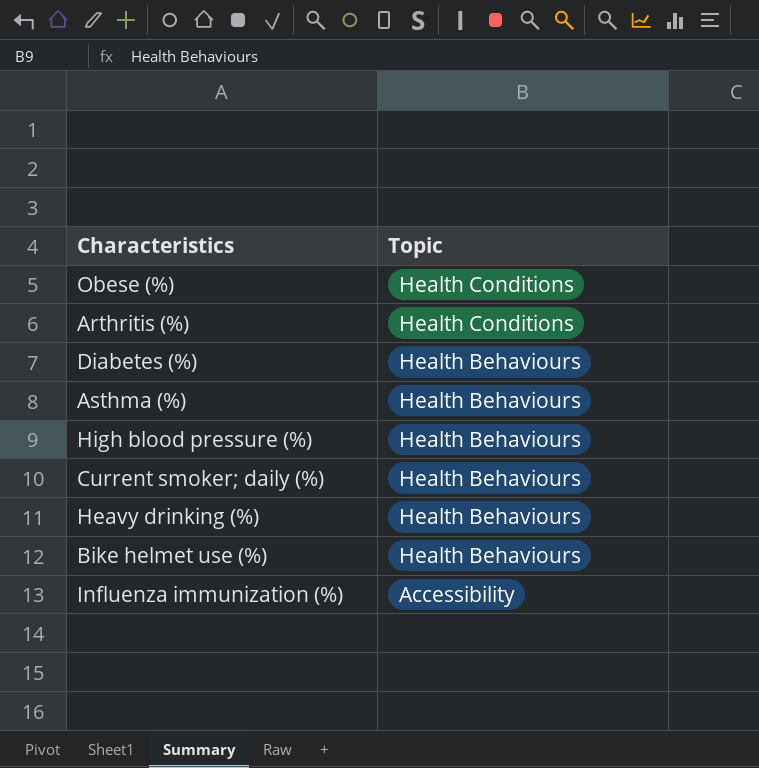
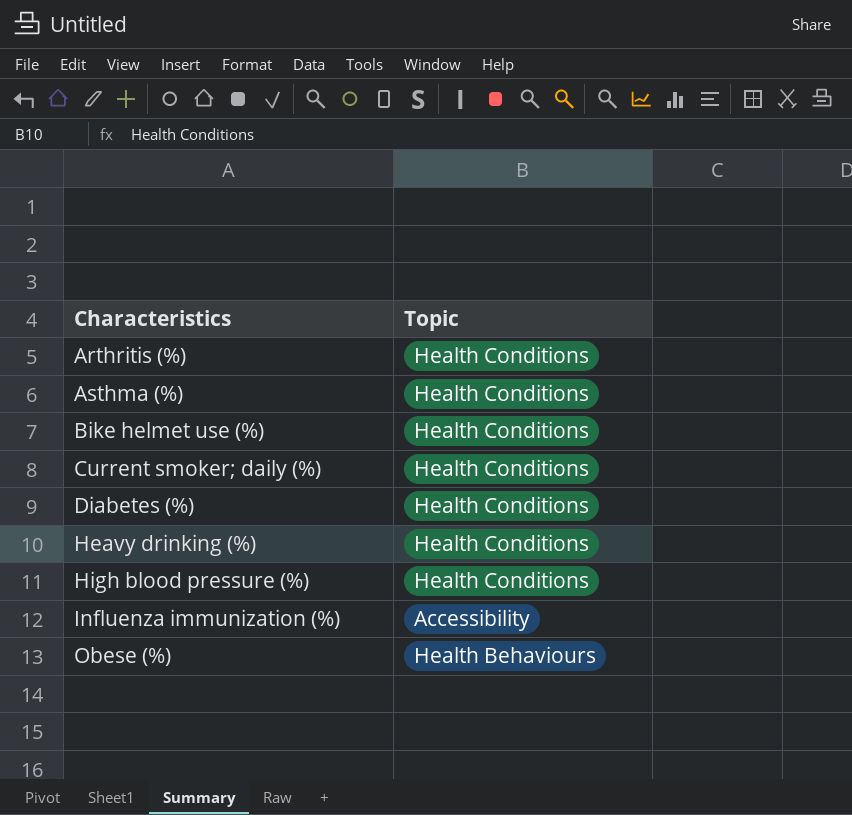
row order: Topic descending -> Characteristics ascending
Asthma (%) | Topic: Health Behaviours -> Health Conditions
Bike helmet use (%) | Topic: Health Behaviours -> Health Conditions
Current smoker; daily (%) | Topic: Health Behaviours -> Health Conditions
Diabetes (%) | Topic: Health Behaviours -> Health Conditions
Heavy drinking (%) | Topic: Health Behaviours -> Health Conditions
High blood pressure (%) | Topic: Health Behaviours -> Health Conditions
Obese (%) | Topic: Health Conditions -> Health Behaviours

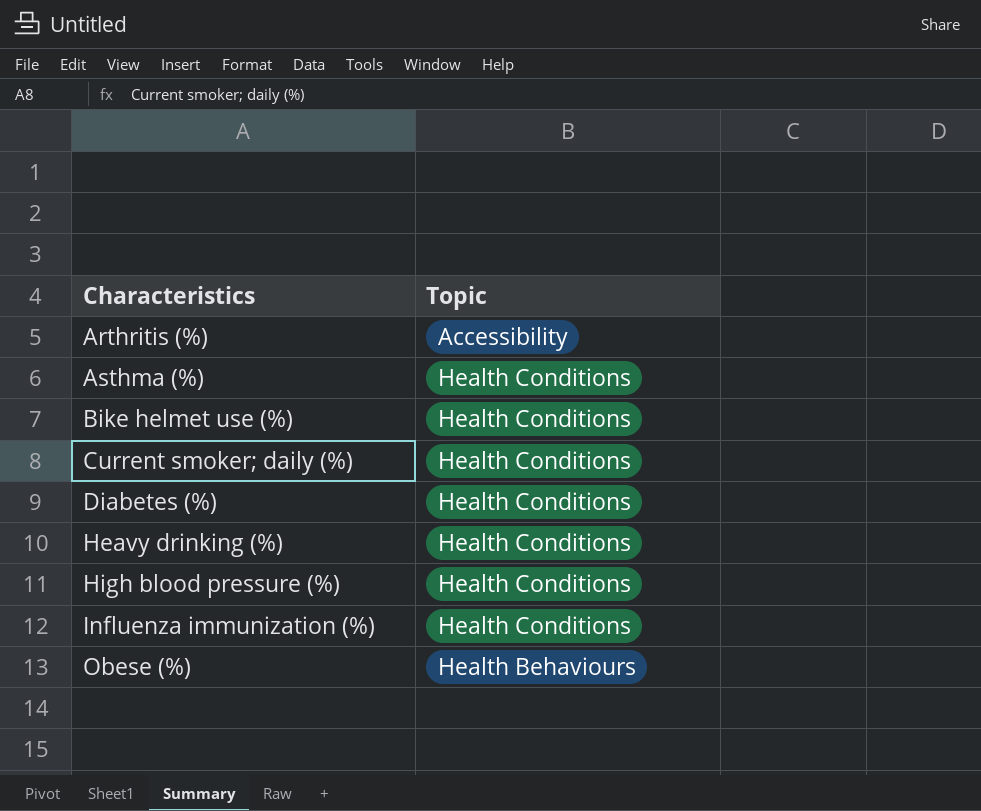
Arthritis (%) | Topic: Health Conditions -> Accessibility
Influenza immunization (%) | Topic: Accessibility -> Health Conditions

